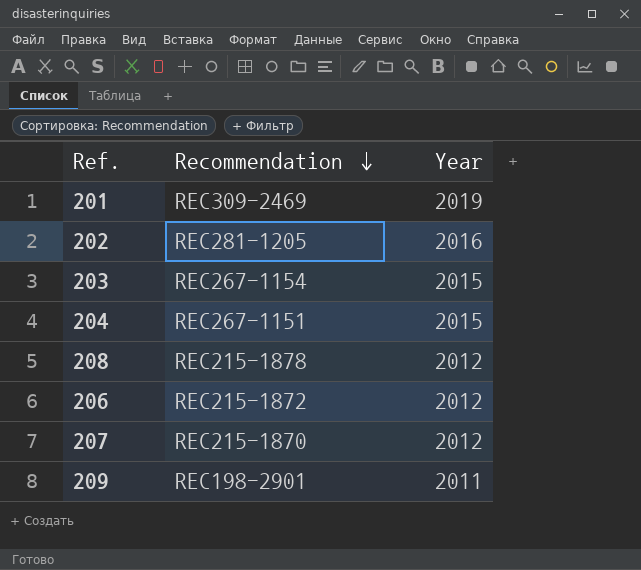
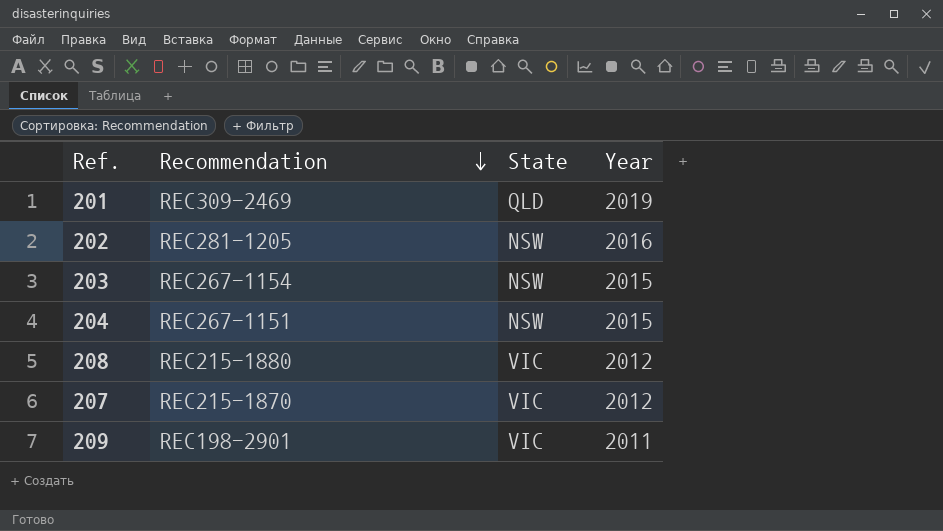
column State | position: none -> 3
row 206: REC215-1872 | 2012 -> none
208 | Recommendation: REC215-1878 -> REC215-1880

